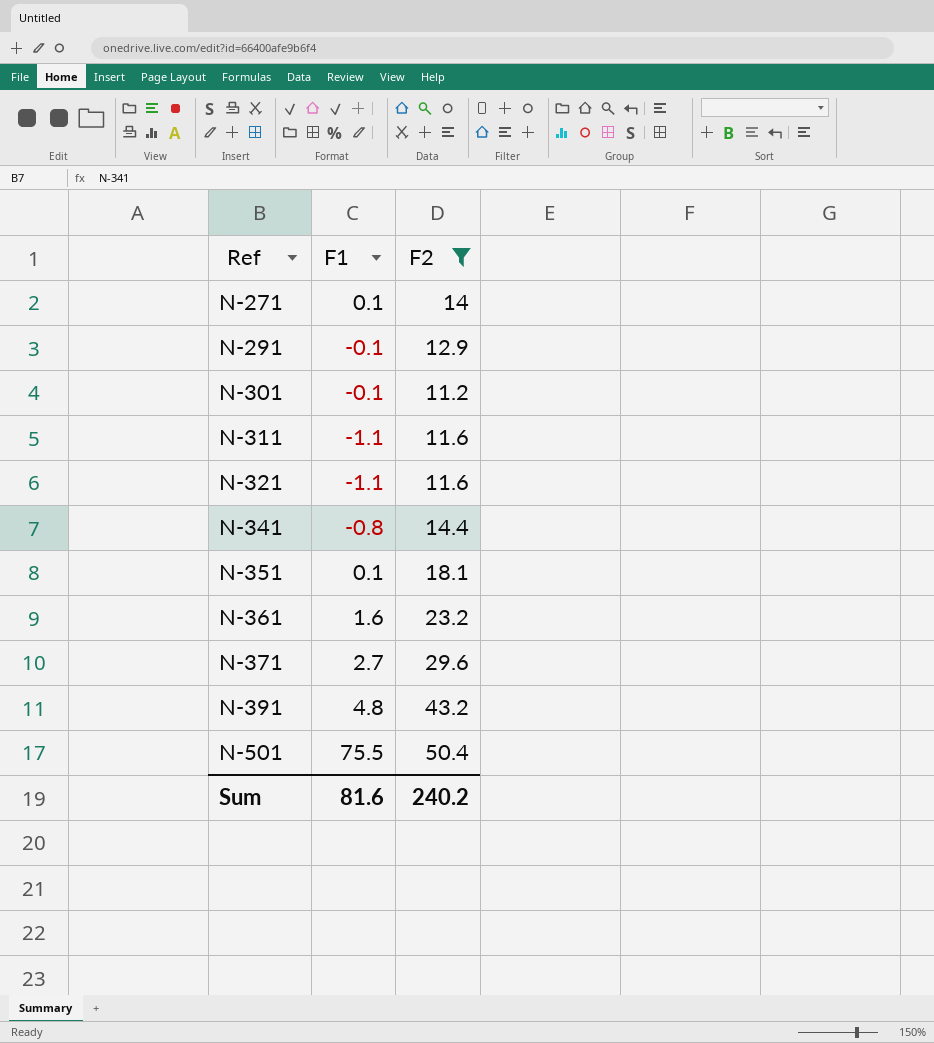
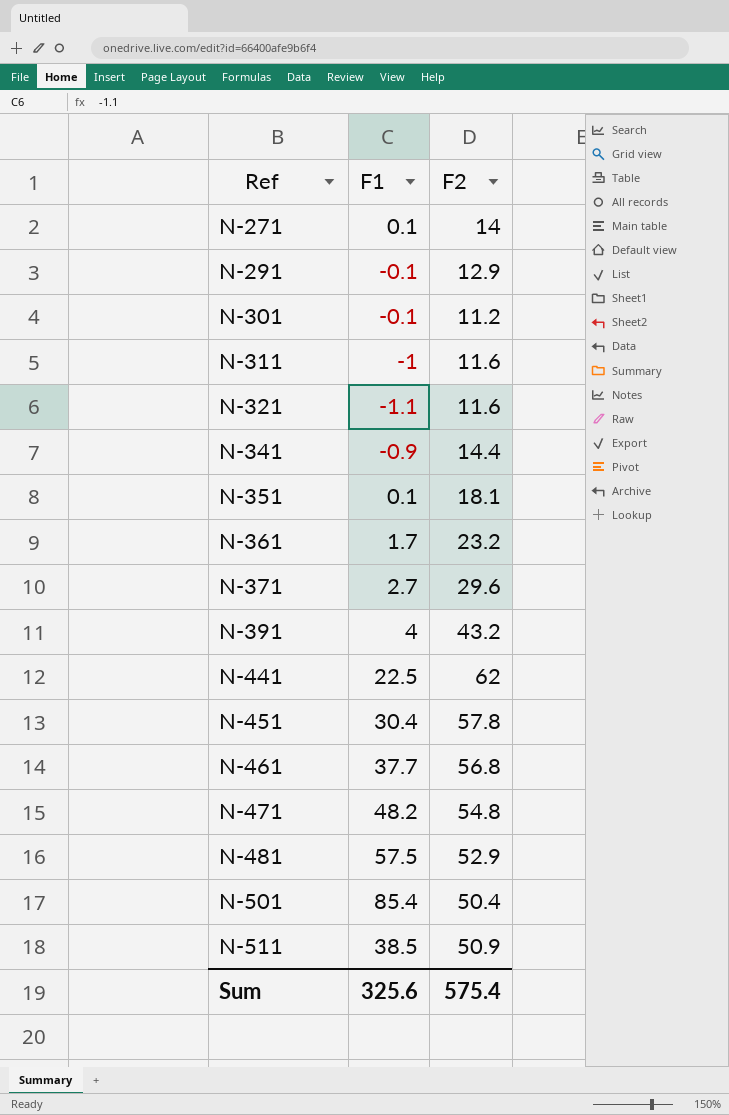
filter: F2 <= 50.4 -> none
N-311 | F1: -1.1 -> -1
N-341 | F1: -0.8 -> -0.9
N-361 | F1: 1.6 -> 1.7
N-391 | F1: 4.8 -> 4
N-501 | F1: 75.5 -> 85.4
Sum | F1: 81.6 -> 325.6
Sum | F2: 240.2 -> 575.4

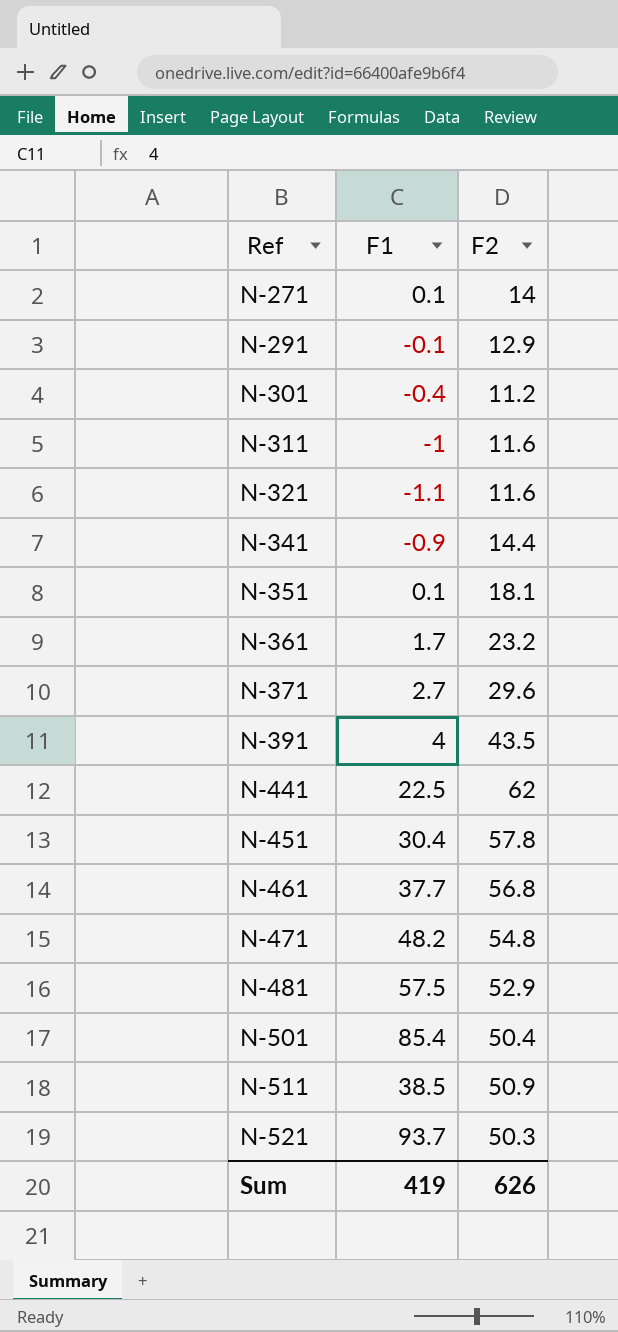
N-301 | F1: -0.1 -> -0.4
N-391 | F2: 43.2 -> 43.5
row N-521: none -> 93.7 | 50.3
Sum | F1: 325.6 -> 419
Sum | F2: 575.4 -> 626

